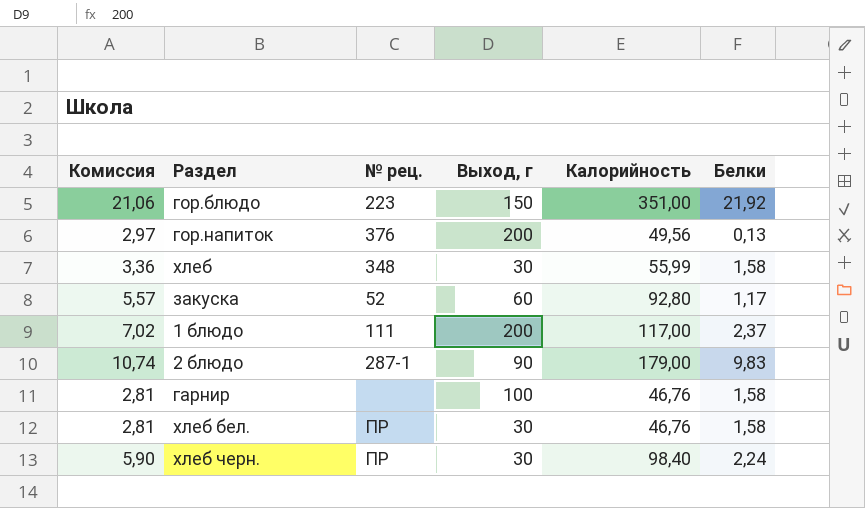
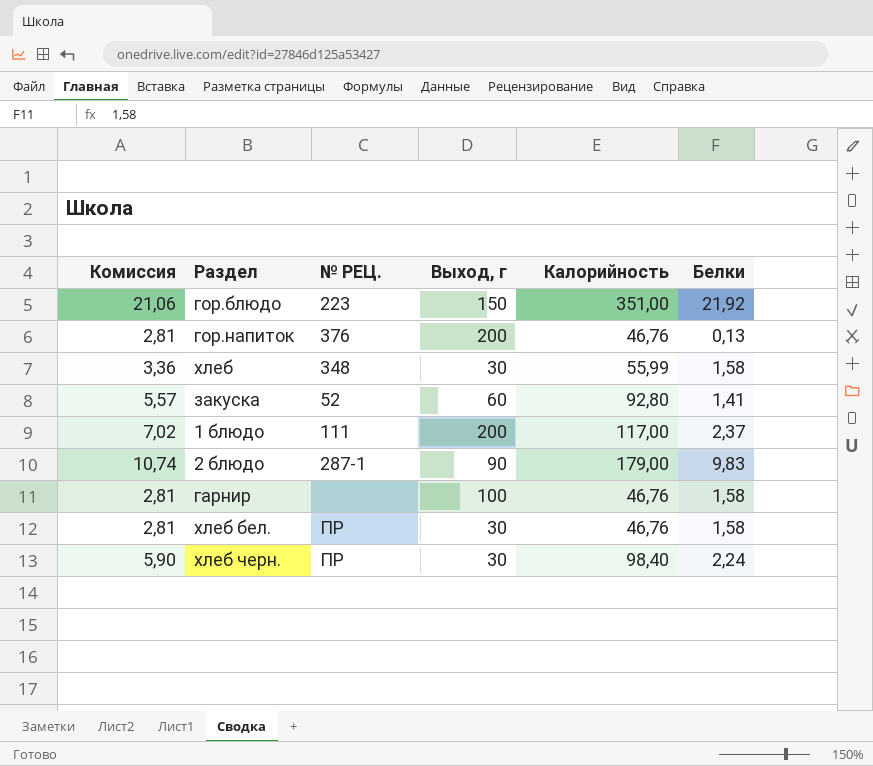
column name: № рец. -> № РЕЦ.
гор.напиток | Комиссия: 2,97 -> 2,81
гор.напиток | Калорийность: 49,56 -> 46,76
закуска | Белки: 1,17 -> 1,41

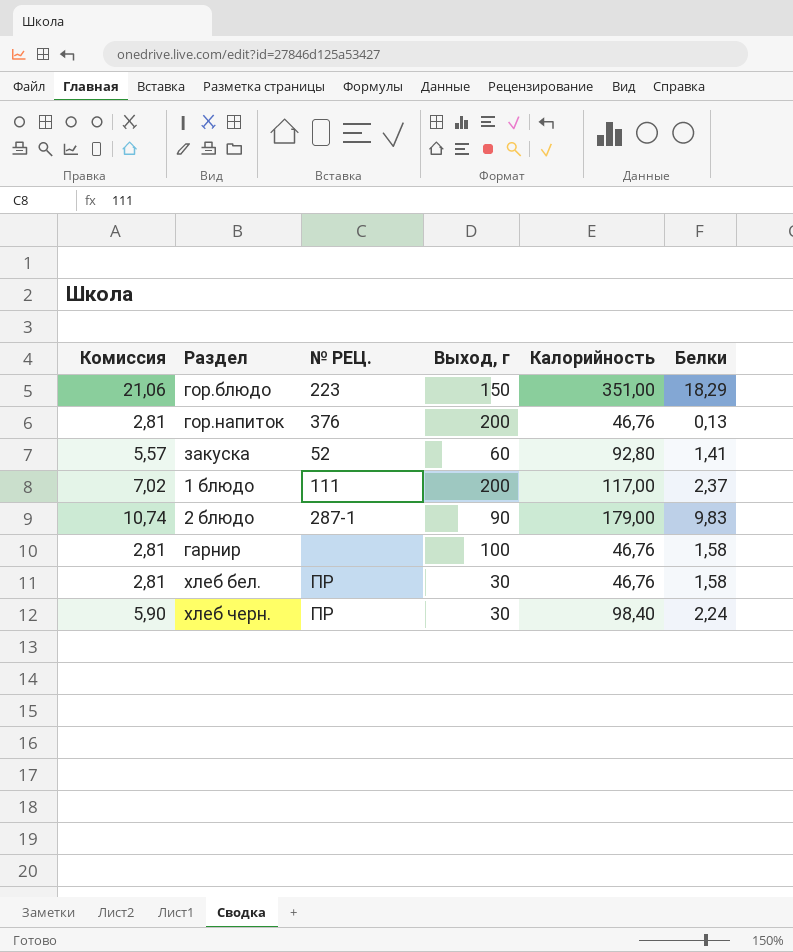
row хлеб: 3,36 | 348 | 30 | 55,99 | 1,58 -> none
гор.блюдо | Белки: 21,92 -> 18,29

